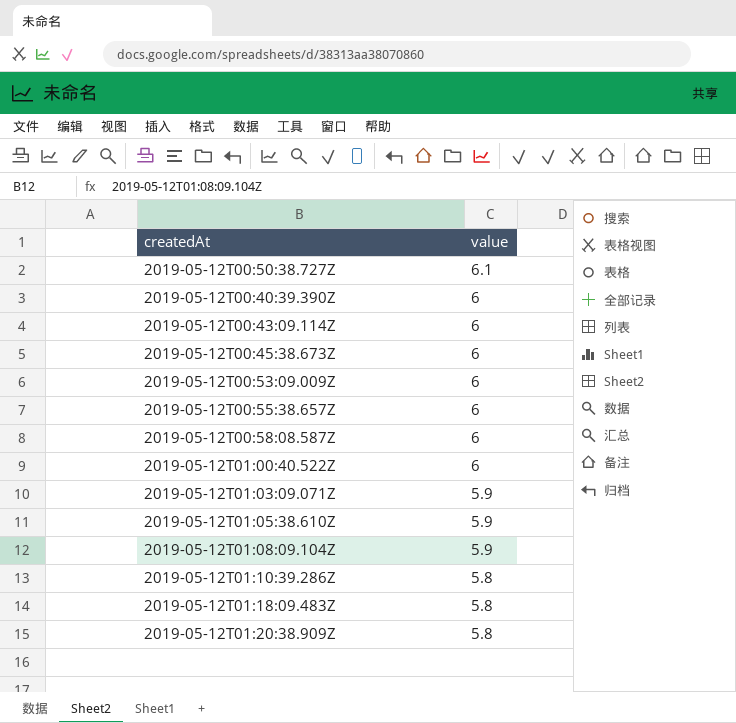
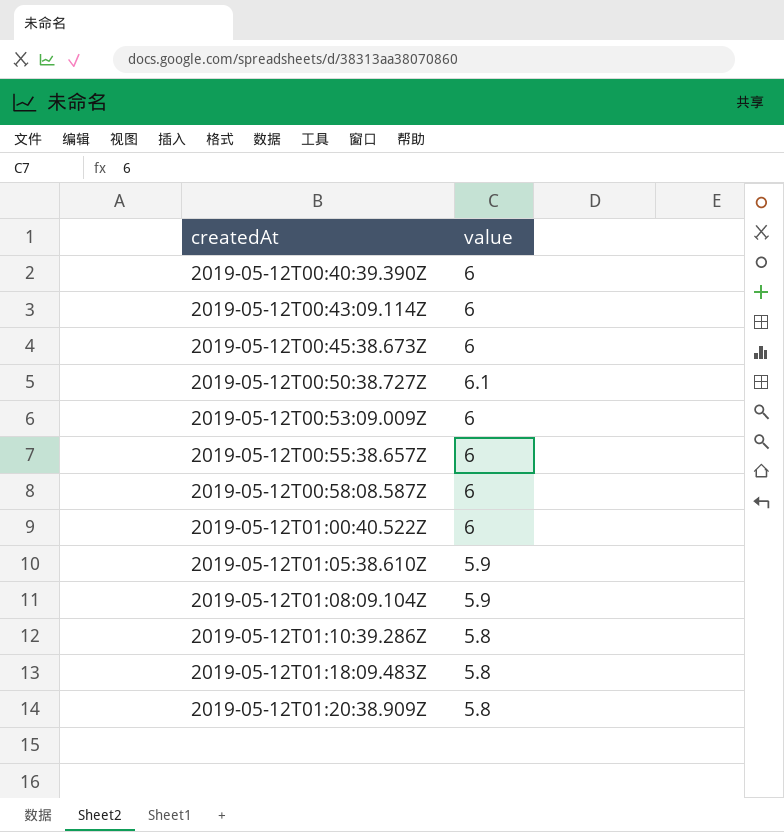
row order: value descending -> createdAt ascending
row 2019-05-12T01:03:09.071Z: 5.9 -> none

